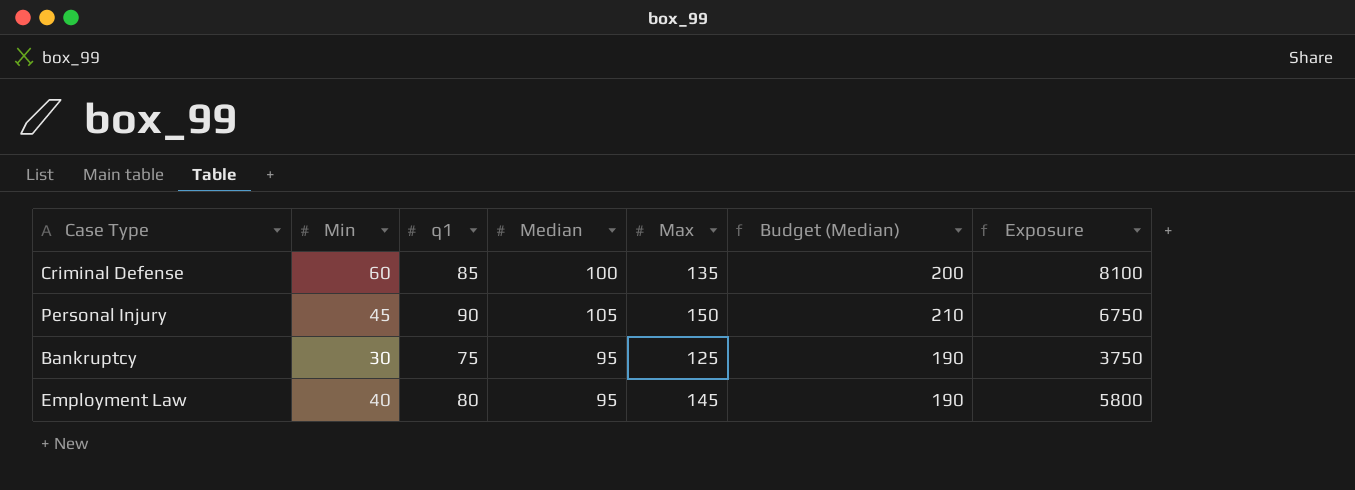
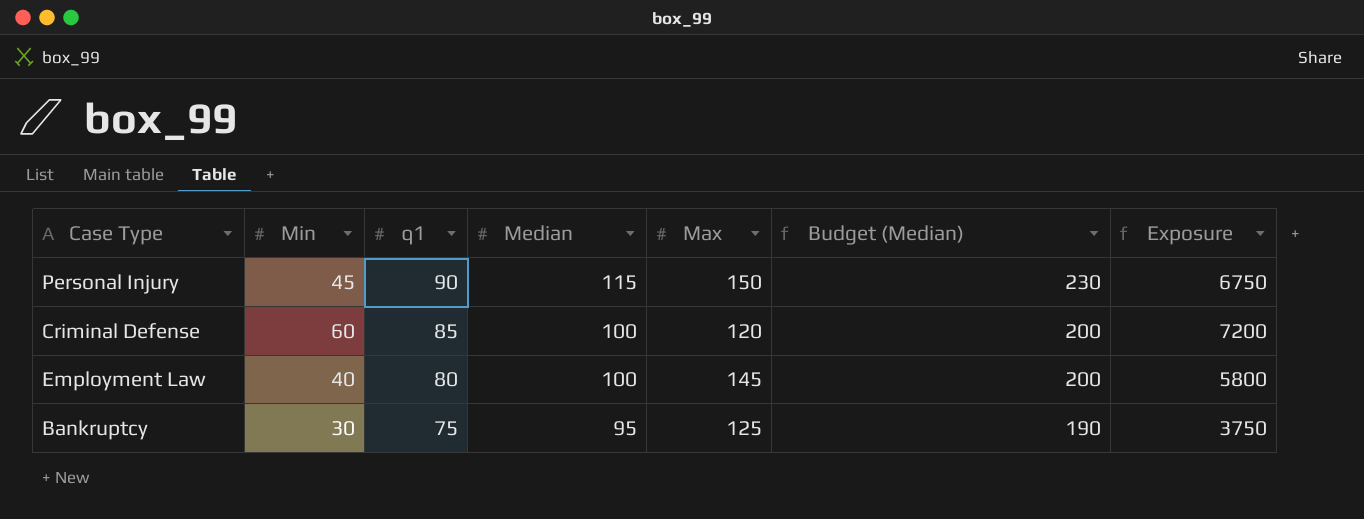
row order: none -> q1 descending
Personal Injury | Median: 105 -> 115
Personal Injury | Budget (Median): 210 -> 230
Criminal Defense | Max: 135 -> 120
Criminal Defense | Exposure: 8100 -> 7200
Employment Law | Median: 95 -> 100
Employment Law | Budget (Median): 190 -> 200

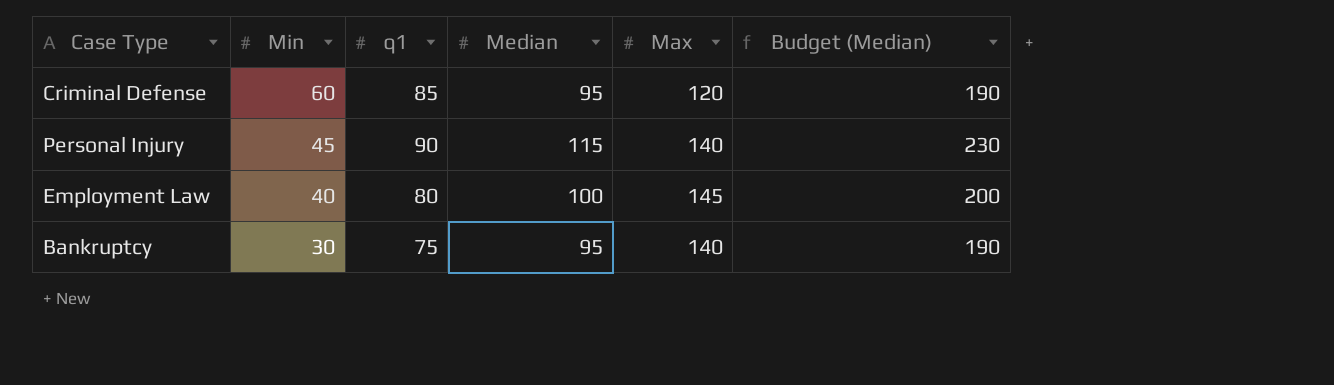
row order: q1 descending -> Min descending
column Exposure | formula: [Min] * [Max] -> none
Criminal Defense | Median: 100 -> 95
Criminal Defense | Budget (Median): 200 -> 190
Personal Injury | Max: 150 -> 140
Bankruptcy | Max: 125 -> 140

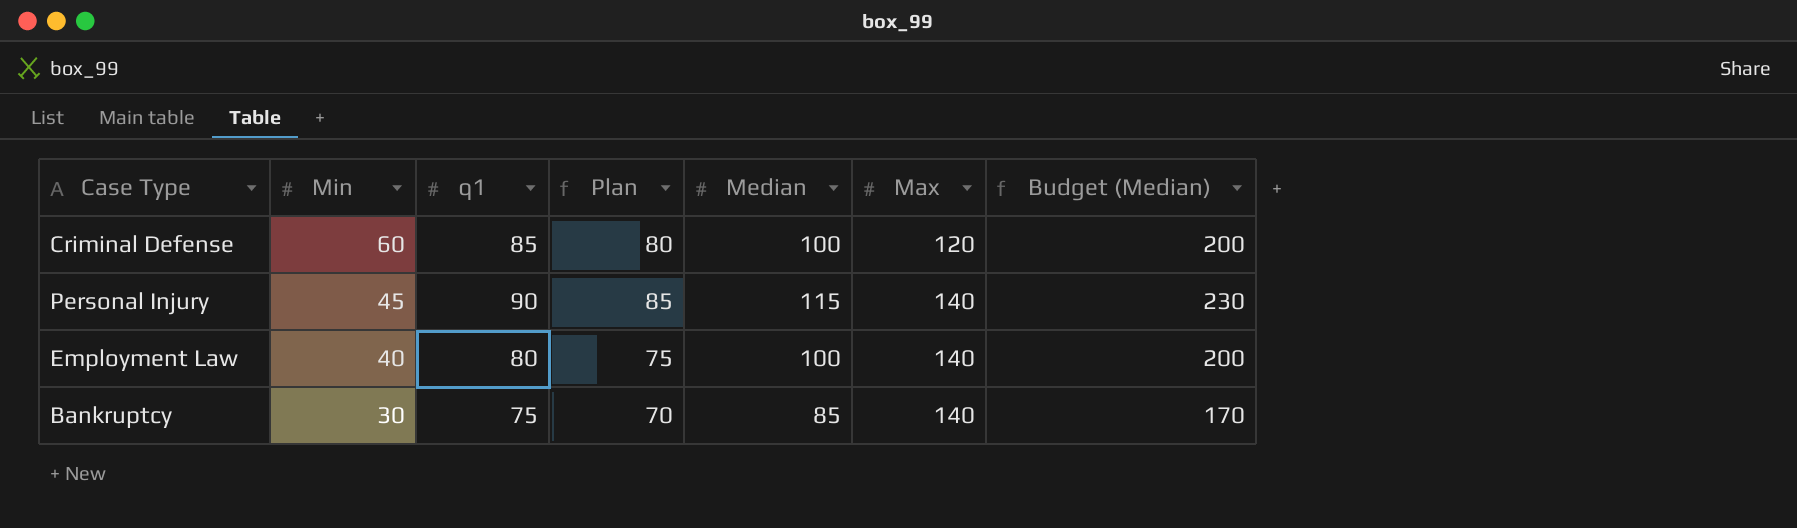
column Plan | formula: none -> [q1] - 5
Criminal Defense | Median: 95 -> 100
Criminal Defense | Budget (Median): 190 -> 200
Employment Law | Max: 145 -> 140
Bankruptcy | Median: 95 -> 85
Bankruptcy | Budget (Median): 190 -> 170

